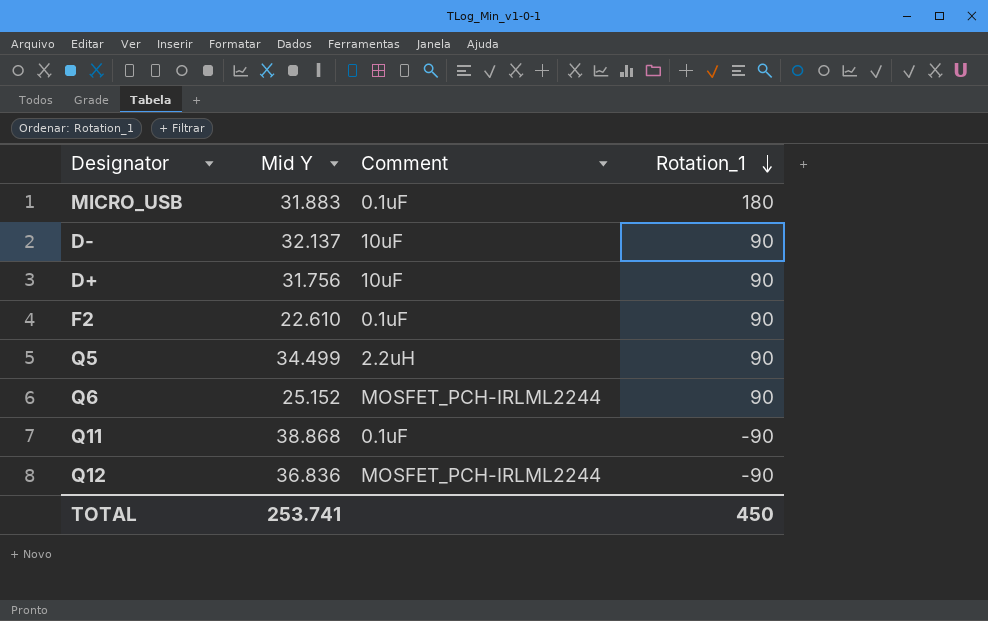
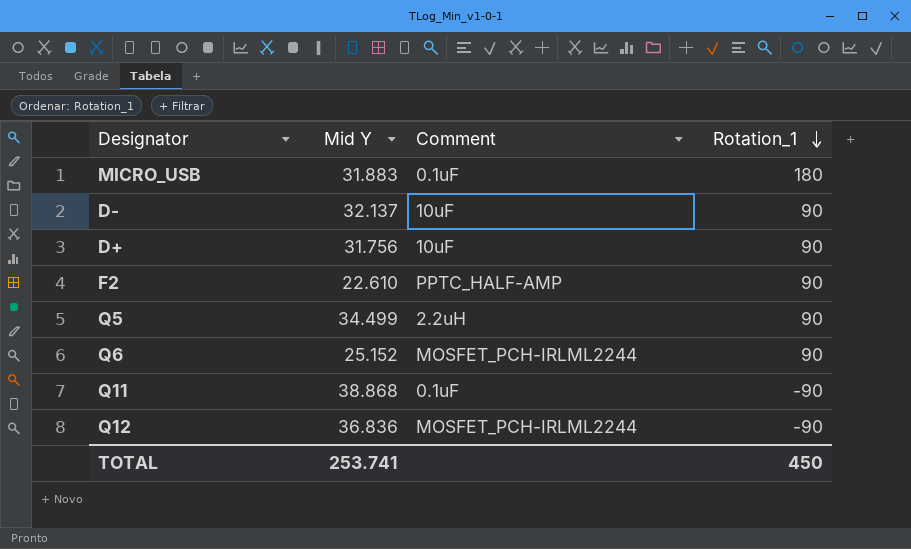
F2 | Comment: 0.1uF -> PPTC_HALF-AMP

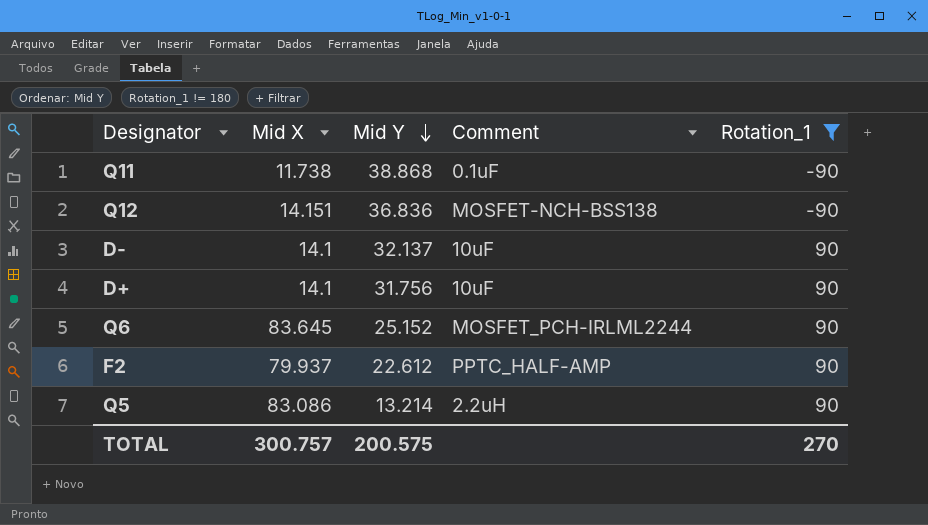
filter: none -> Rotation_1 != 180
row order: Rotation_1 descending -> Mid Y descending
column Mid X | position: none -> 2
Q12 | Comment: MOSFET_PCH-IRLML2244 -> MOSFET-NCH-BSS138
F2 | Mid Y: 22.610 -> 22.612
Q5 | Mid Y: 34.499 -> 13.214
TOTAL | Mid Y: 253.741 -> 200.575
TOTAL | Rotation_1: 450 -> 270

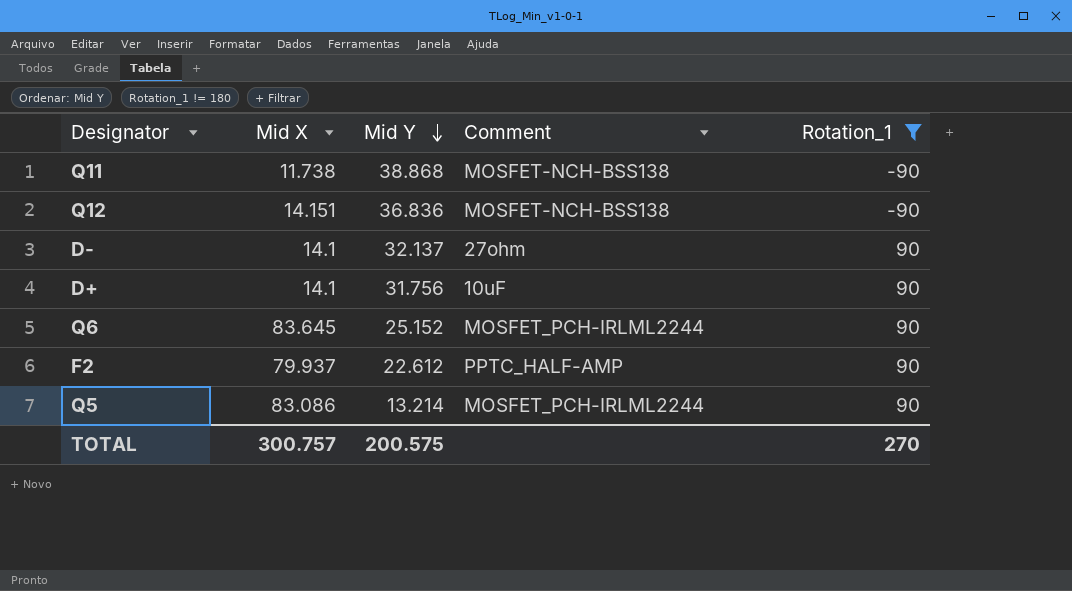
Q11 | Comment: 0.1uF -> MOSFET-NCH-BSS138
D- | Comment: 10uF -> 27ohm
Q5 | Comment: 2.2uH -> MOSFET_PCH-IRLML2244

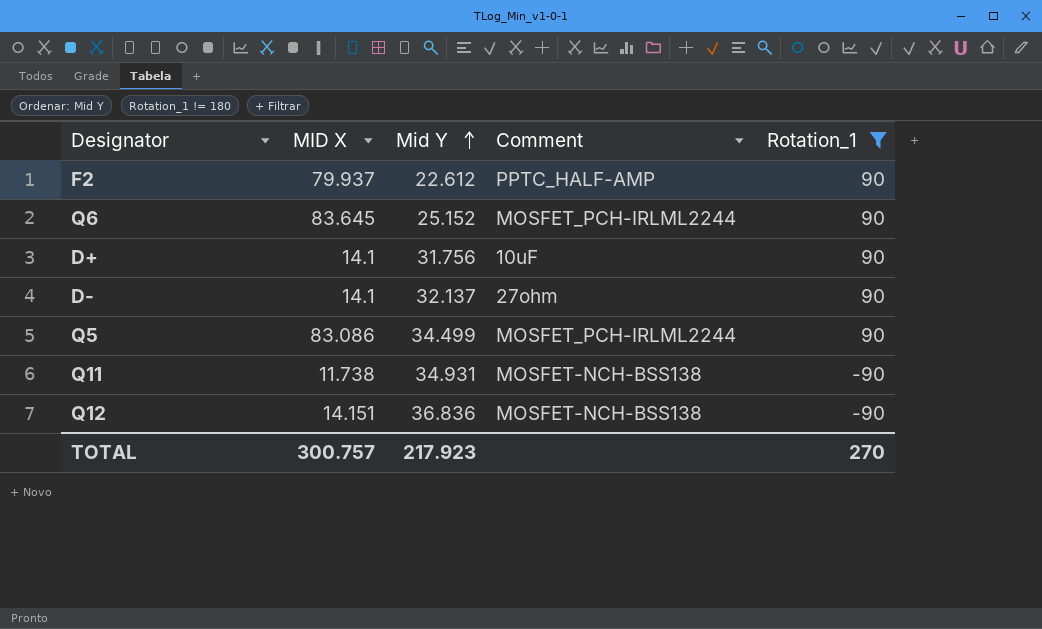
row order: Mid Y descending -> Mid Y ascending
column name: Mid X -> MID X
Q5 | Mid Y: 13.214 -> 34.499
Q11 | Mid Y: 38.868 -> 34.931
TOTAL | Mid Y: 200.575 -> 217.923

